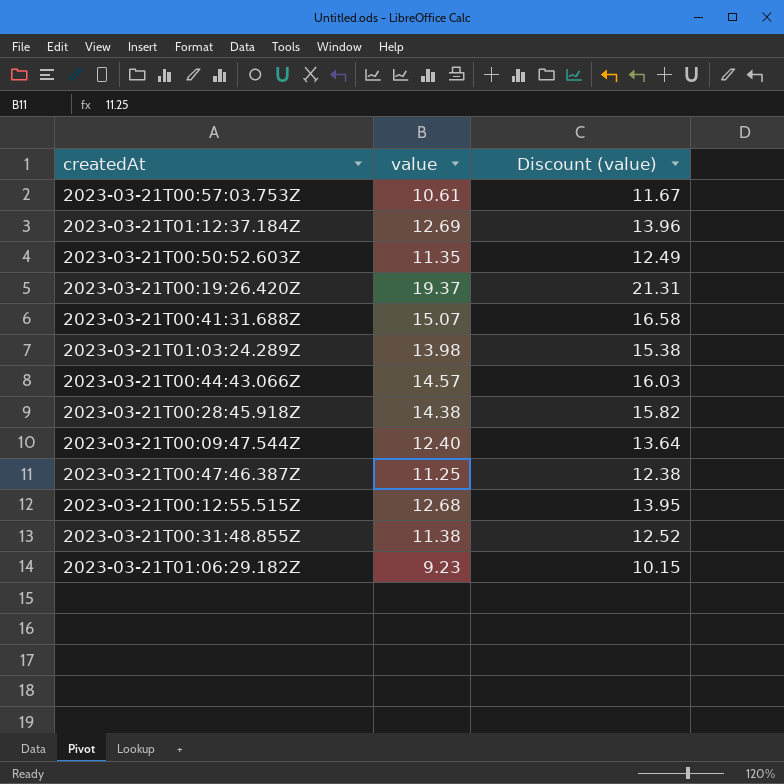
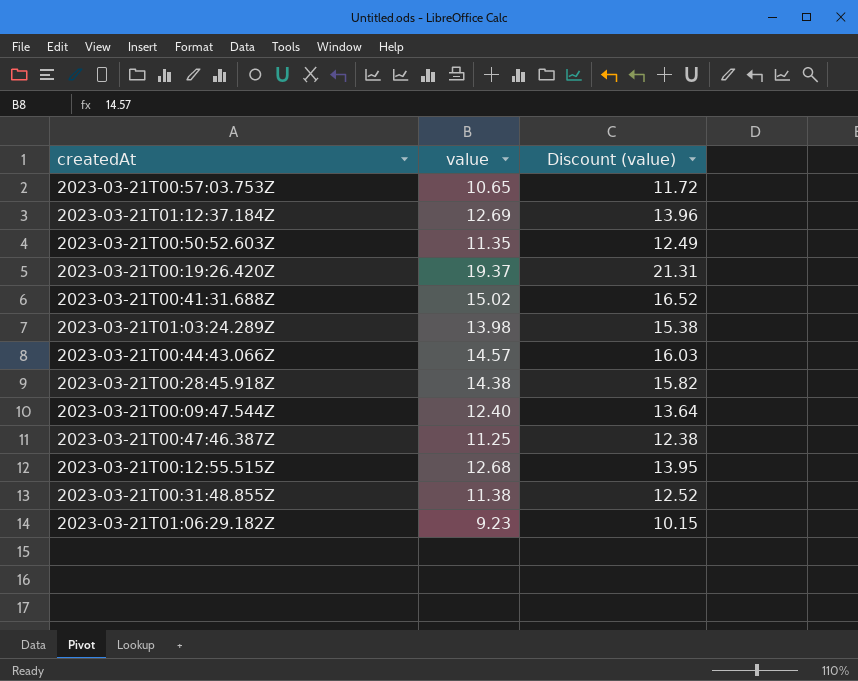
2023-03-21T00:57:03.753Z | value: 10.61 -> 10.65
2023-03-21T00:57:03.753Z | Discount (value): 11.67 -> 11.72
2023-03-21T00:41:31.688Z | value: 15.07 -> 15.02
2023-03-21T00:41:31.688Z | Discount (value): 16.58 -> 16.52

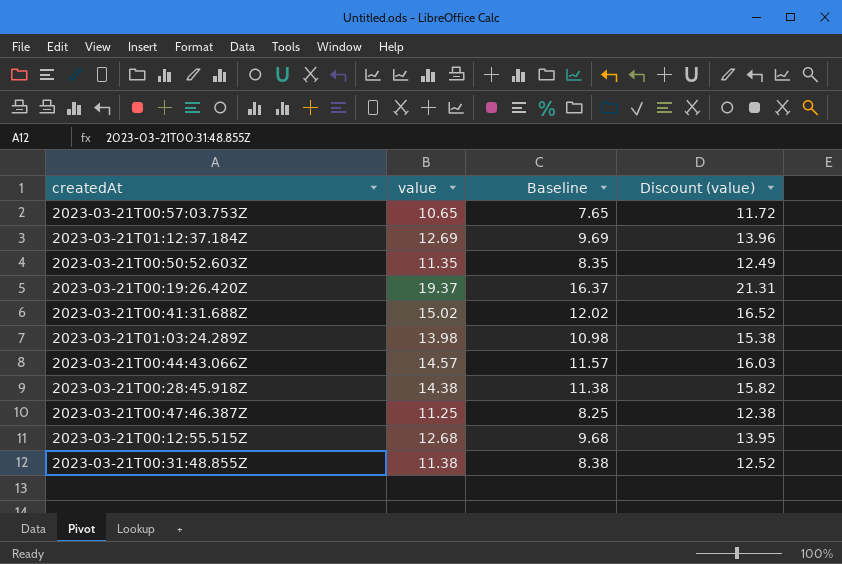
column Baseline | formula: none -> [value] - 3
row 2023-03-21T00:09:47.544Z: 12.40 | 13.64 -> none
row 2023-03-21T01:06:29.182Z: 9.23 | 10.15 -> none

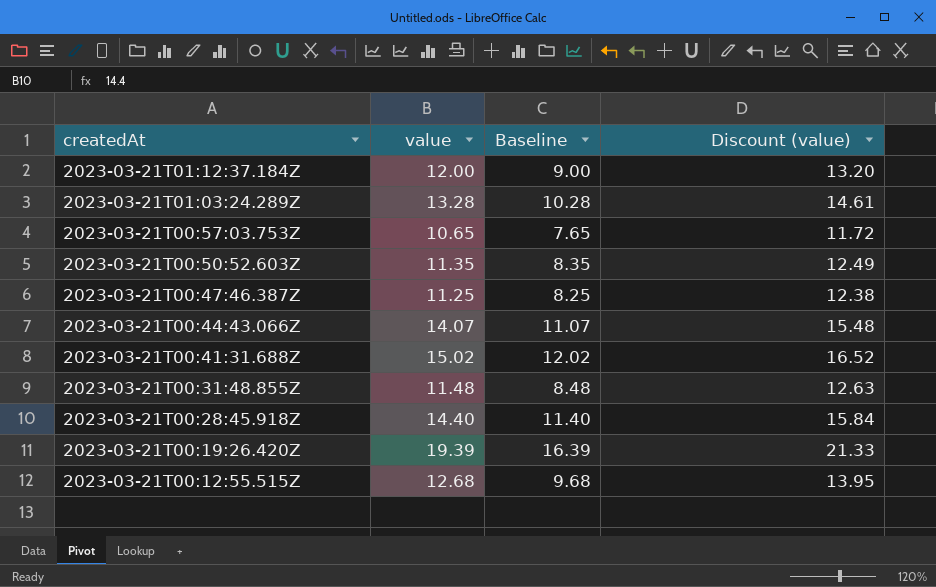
row order: none -> createdAt descending
2023-03-21T01:12:37.184Z | value: 12.69 -> 12.00
2023-03-21T01:12:37.184Z | Baseline: 9.69 -> 9.00
2023-03-21T01:12:37.184Z | Discount (value): 13.96 -> 13.20
2023-03-21T01:03:24.289Z | value: 13.98 -> 13.28
2023-03-21T01:03:24.289Z | Baseline: 10.98 -> 10.28
2023-03-21T01:03:24.289Z | Discount (value): 15.38 -> 14.61
2023-03-21T00:44:43.066Z | value: 14.57 -> 14.07
2023-03-21T00:44:43.066Z | Baseline: 11.57 -> 11.07
2023-03-21T00:44:43.066Z | Discount (value): 16.03 -> 15.48
2023-03-21T00:31:48.855Z | value: 11.38 -> 11.48
2023-03-21T00:31:48.855Z | Baseline: 8.38 -> 8.48
2023-03-21T00:31:48.855Z | Discount (value): 12.52 -> 12.63
2023-03-21T00:28:45.918Z | value: 14.38 -> 14.40
2023-03-21T00:28:45.918Z | Baseline: 11.38 -> 11.40
2023-03-21T00:28:45.918Z | Discount (value): 15.82 -> 15.84
2023-03-21T00:19:26.420Z | value: 19.37 -> 19.39
2023-03-21T00:19:26.420Z | Baseline: 16.37 -> 16.39
2023-03-21T00:19:26.420Z | Discount (value): 21.31 -> 21.33

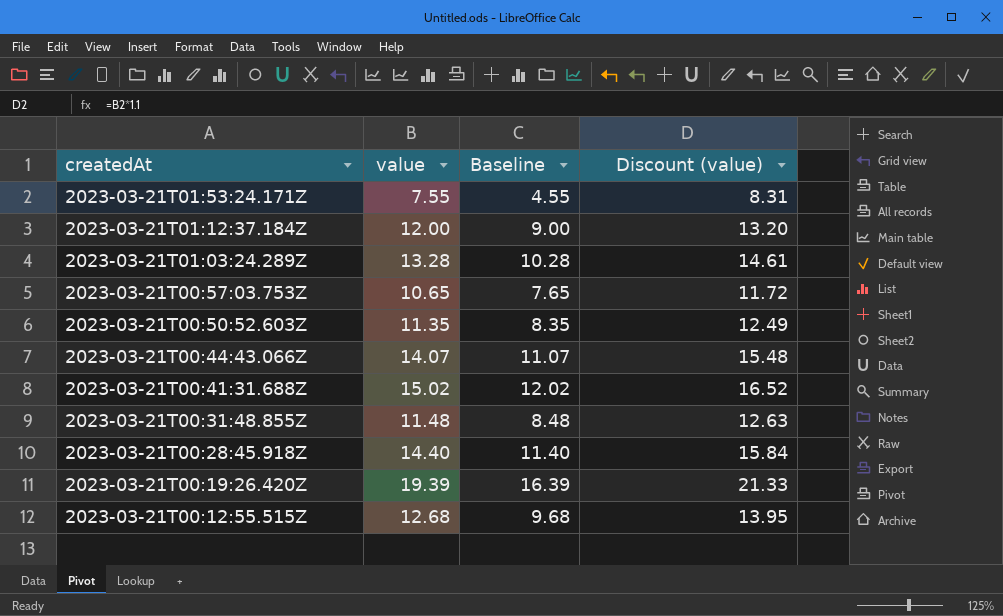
row 2023-03-21T00:47:46.387Z: 11.25 | 8.25 | 12.38 -> none
row 2023-03-21T01:53:24.171Z: none -> 7.55 | 4.55 | 8.31

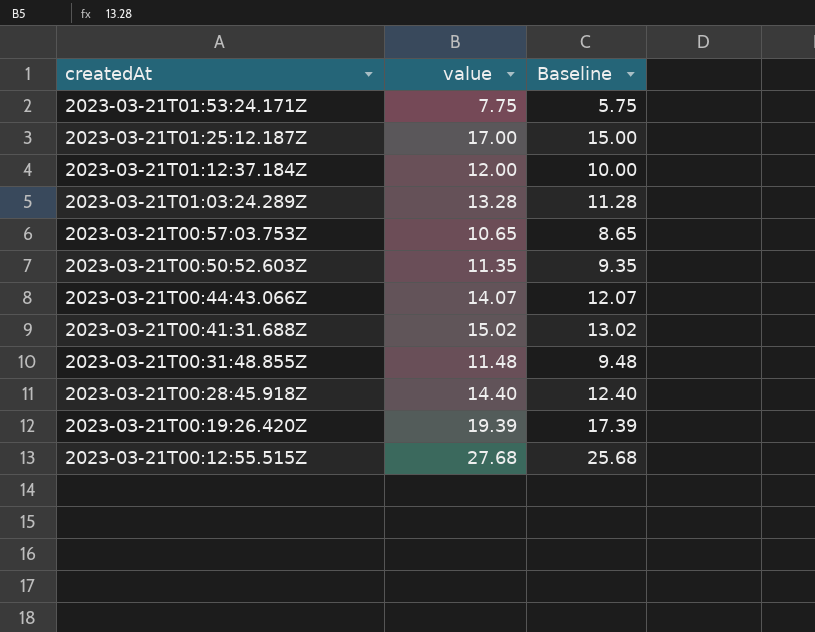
column Discount (value) | formula: [value] * 1.1 -> none
column Baseline | formula: [value] - 3 -> [value] - 2
2023-03-21T01:53:24.171Z | value: 7.55 -> 7.75
row 2023-03-21T01:25:12.187Z: none -> 17.00 | 15.00
2023-03-21T00:12:55.515Z | value: 12.68 -> 27.68

